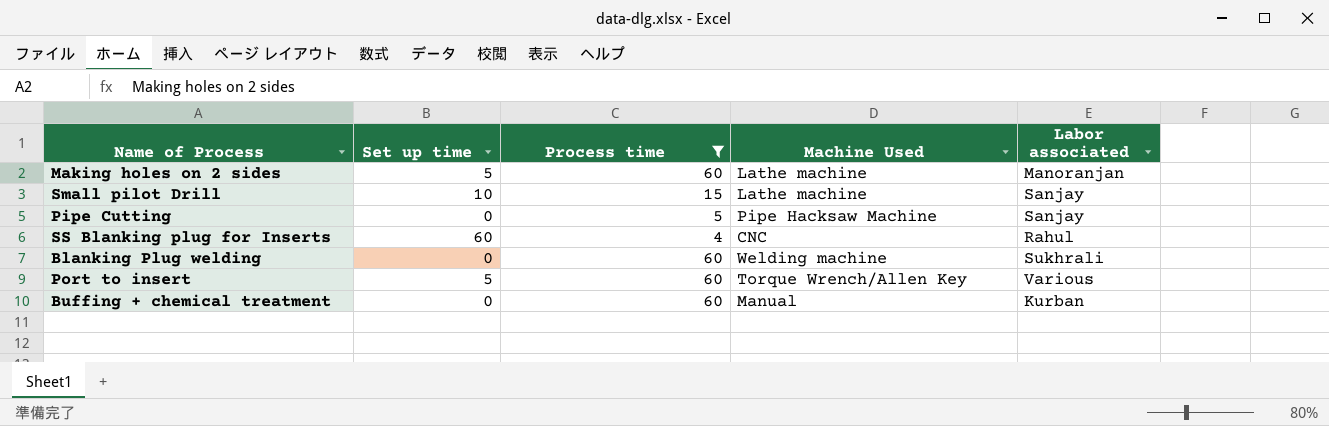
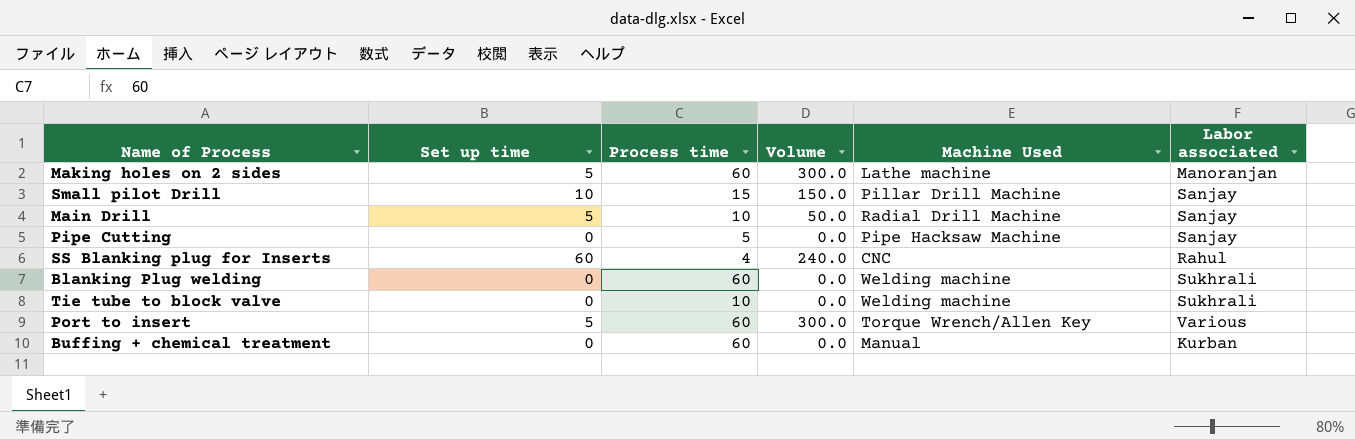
filter: Process time != 10 -> none
column Volume | formula: none -> [Set up time] * [Process time]
Small pilot Drill | Machine Used: Lathe machine -> Pillar Drill Machine

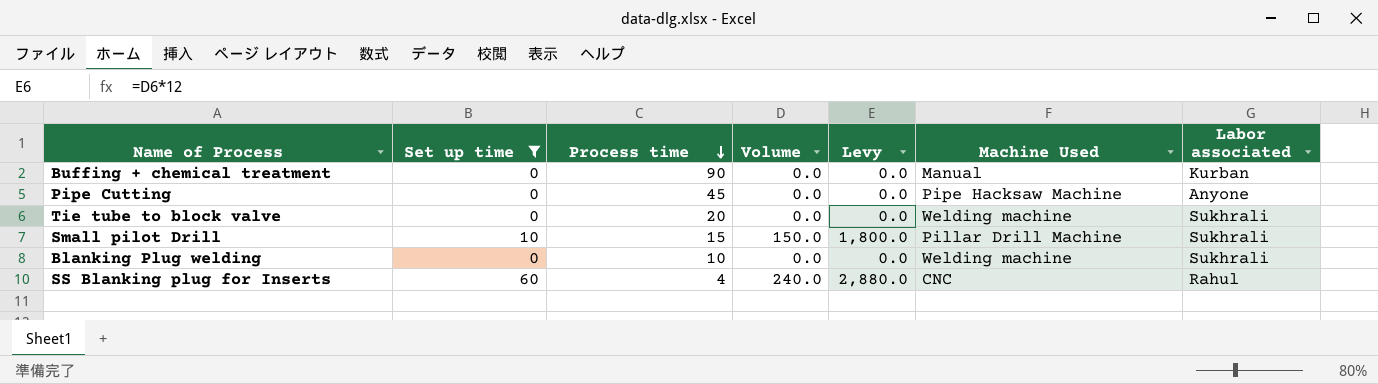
filter: none -> Set up time != 5
row order: none -> Process time descending
column Levy | formula: none -> [Volume] * 12
Buffing + chemical treatment | Process time: 60 -> 90
Pipe Cutting | Process time: 5 -> 45
Pipe Cutting | Labor associated: Sanjay -> Anyone
Tie tube to block valve | Process time: 10 -> 20
Small pilot Drill | Labor associated: Sanjay -> Sukhrali
Blanking Plug welding | Process time: 60 -> 10

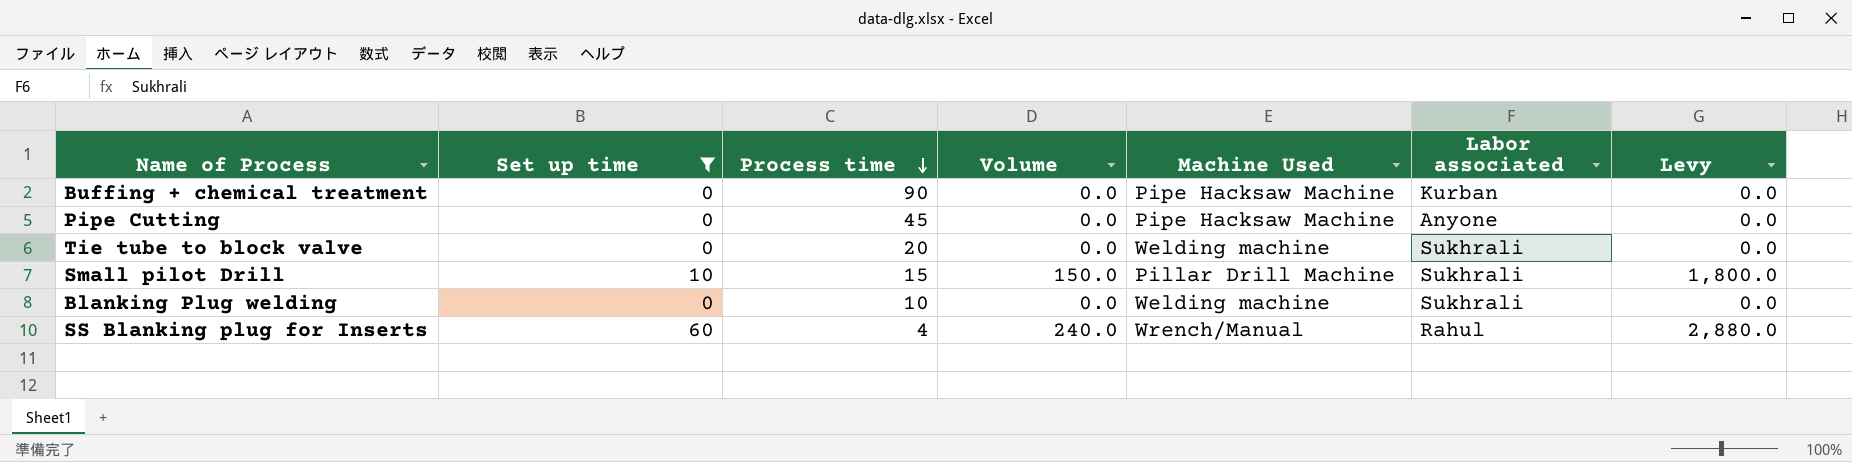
column Levy | position: 5 -> 7
Buffing + chemical treatment | Machine Used: Manual -> Pipe Hacksaw Machine
SS Blanking plug for Inserts | Machine Used: CNC -> Wrench/Manual

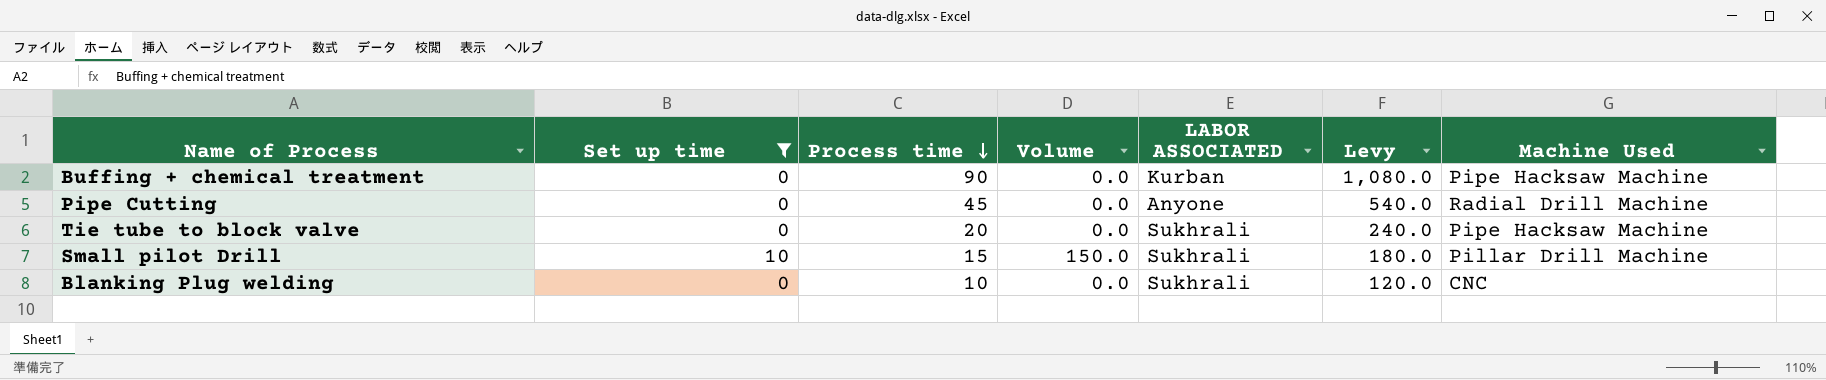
column name: Labor associated -> LABOR ASSOCIATED
column Levy | formula: [Volume] * 12 -> [Process time] * 12
column Machine Used | position: 5 -> 7
row SS Blanking plug for Inserts: 60 | 4 | 240.0 | Wrench/Manual | Rahul | 2,880.0 -> none
Pipe Cutting | Machine Used: Pipe Hacksaw Machine -> Radial Drill Machine
Tie tube to block valve | Machine Used: Welding machine -> Pipe Hacksaw Machine
Blanking Plug welding | Machine Used: Welding machine -> CNC

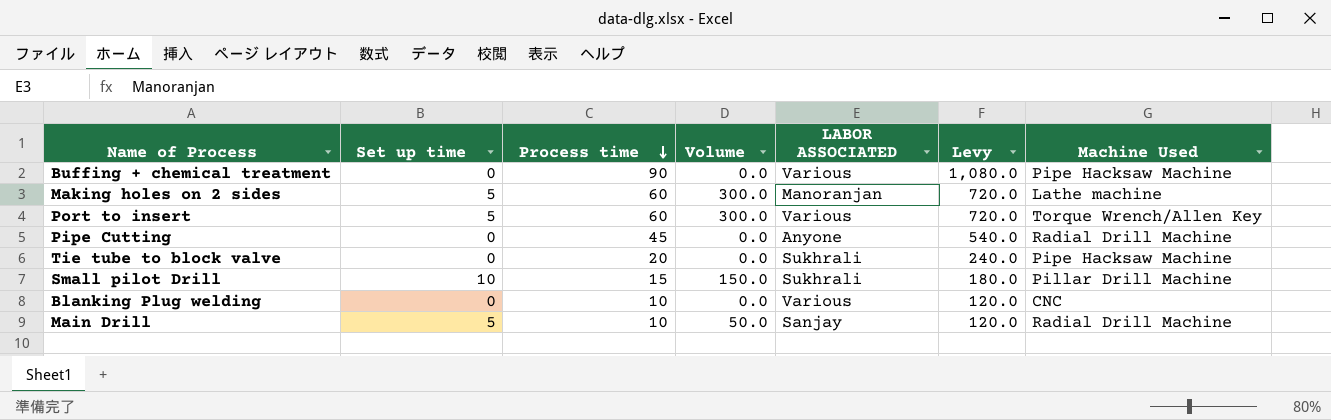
filter: Set up time != 5 -> none
Buffing + chemical treatment | LABOR ASSOCIATED: Kurban -> Various
Blanking Plug welding | LABOR ASSOCIATED: Sukhrali -> Various

